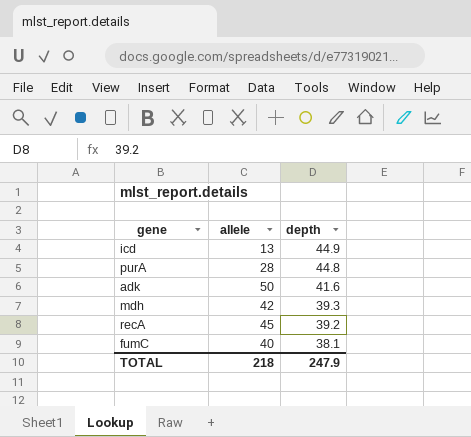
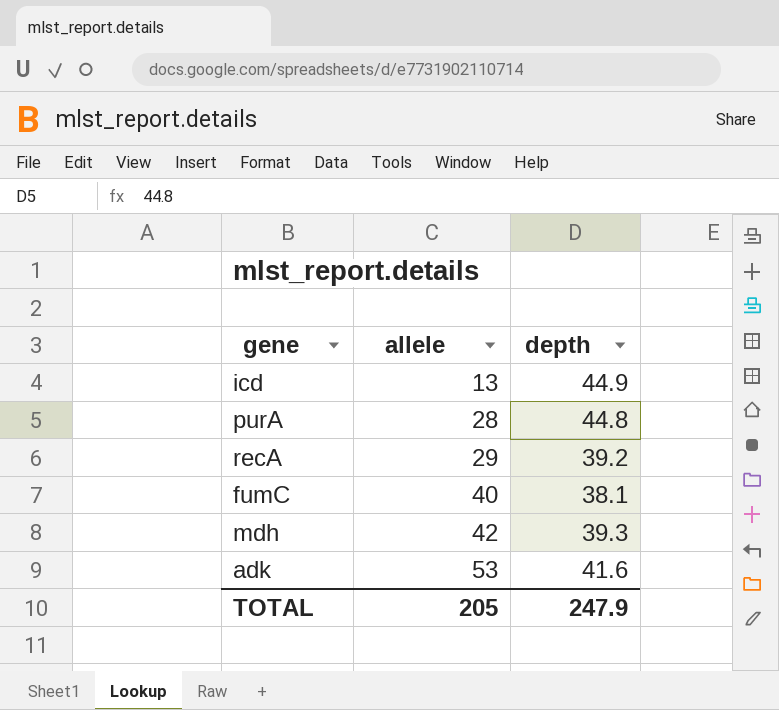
row order: depth descending -> allele ascending
recA | allele: 45 -> 29
adk | allele: 50 -> 53
TOTAL | allele: 218 -> 205

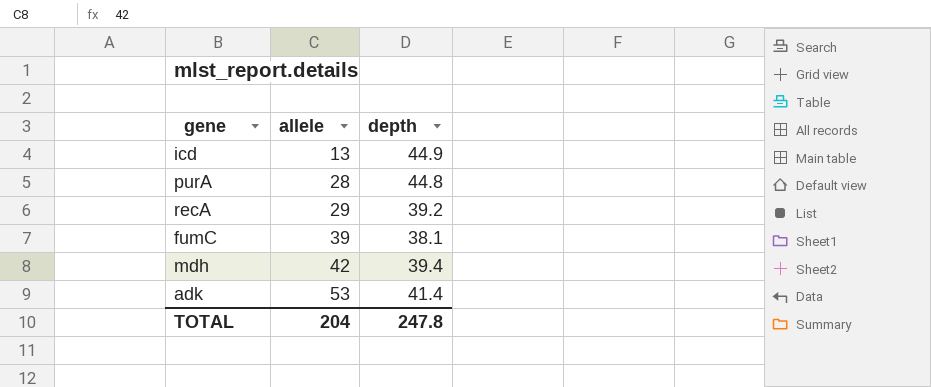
fumC | allele: 40 -> 39
mdh | depth: 39.3 -> 39.4
adk | depth: 41.6 -> 41.4
TOTAL | allele: 205 -> 204
TOTAL | depth: 247.9 -> 247.8

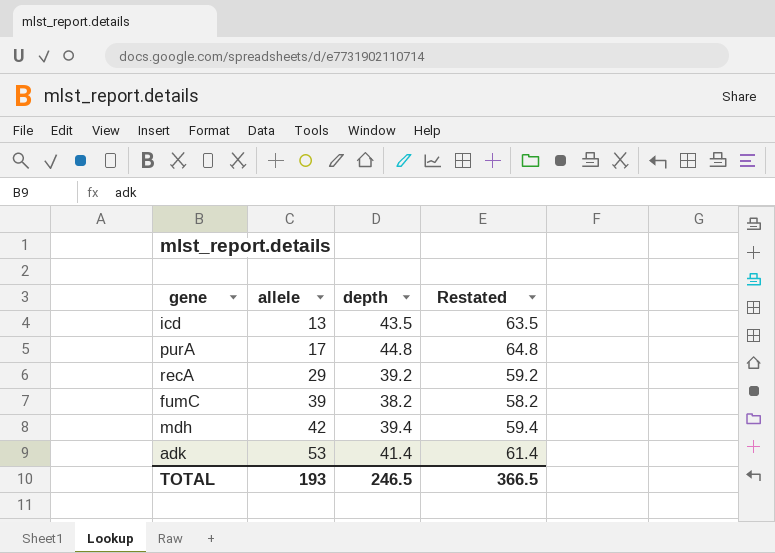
column Restated | formula: none -> [depth] + 20
icd | depth: 44.9 -> 43.5
purA | allele: 28 -> 17
fumC | depth: 38.1 -> 38.2
TOTAL | allele: 204 -> 193
TOTAL | depth: 247.8 -> 246.5

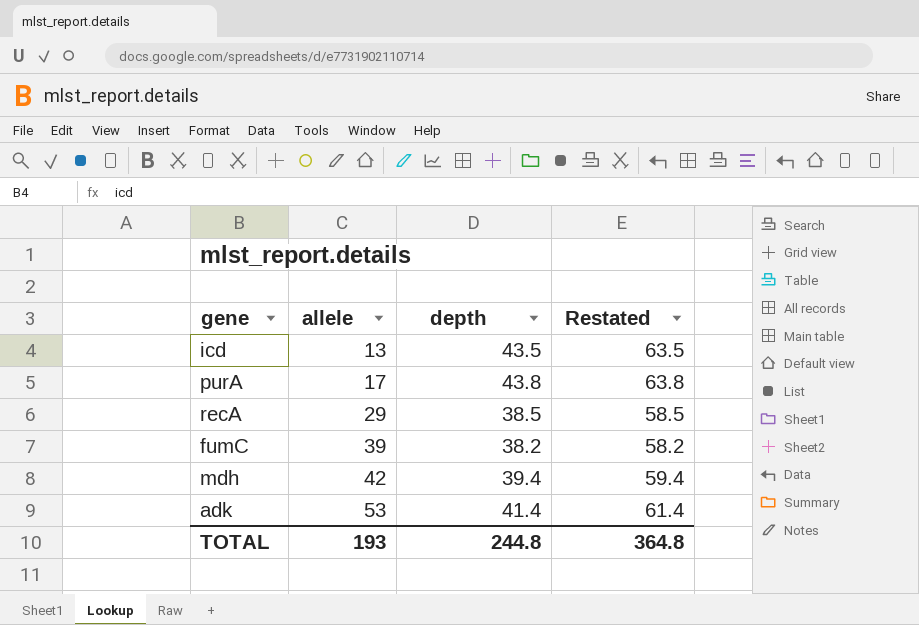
purA | depth: 44.8 -> 43.8
purA | Restated: 64.8 -> 63.8
recA | depth: 39.2 -> 38.5
recA | Restated: 59.2 -> 58.5
TOTAL | depth: 246.5 -> 244.8
TOTAL | Restated: 366.5 -> 364.8

